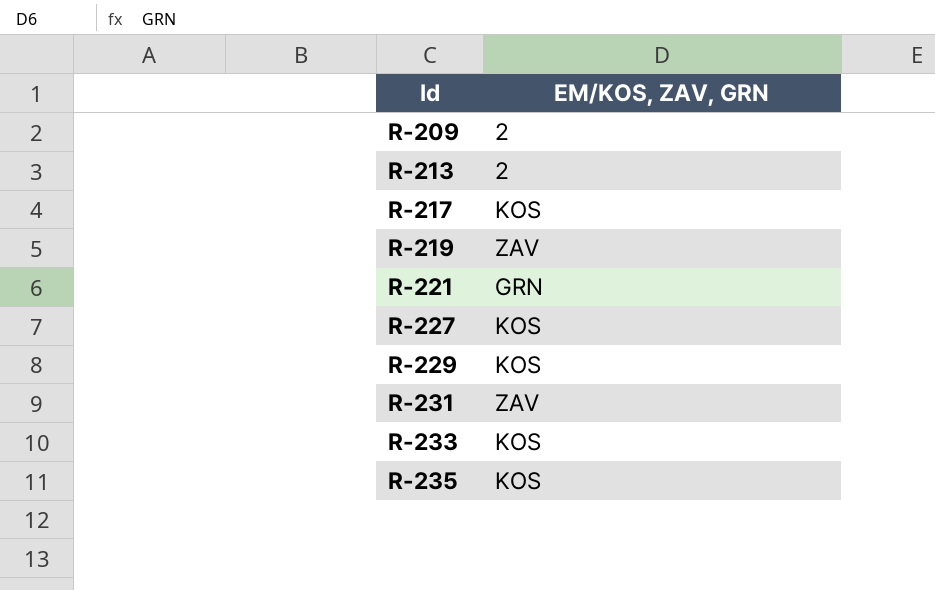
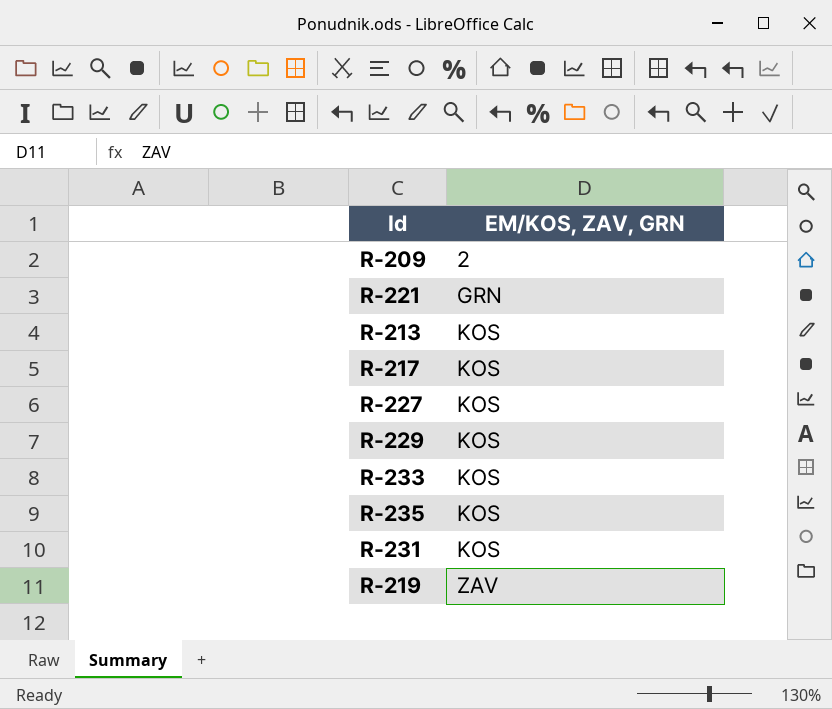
row order: Id ascending -> EM/KOS, ZAV, GRN ascending
R-213 | EM/KOS, ZAV, GRN: 2 -> KOS
R-231 | EM/KOS, ZAV, GRN: ZAV -> KOS

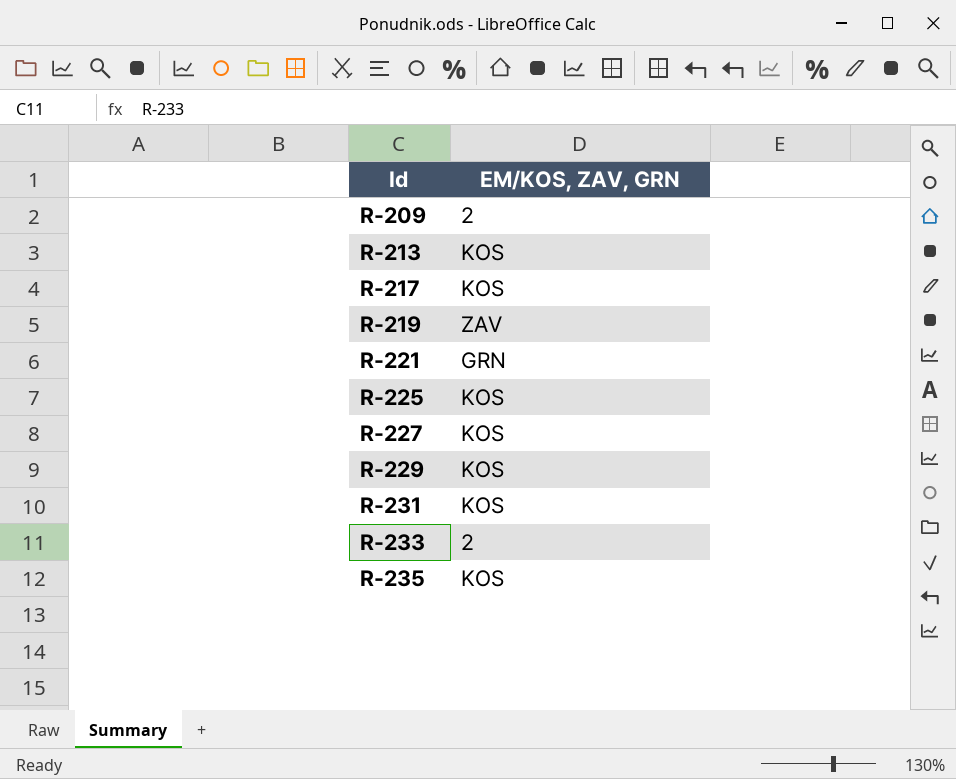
row order: EM/KOS, ZAV, GRN ascending -> Id ascending
row R-225: none -> KOS
R-233 | EM/KOS, ZAV, GRN: KOS -> 2

